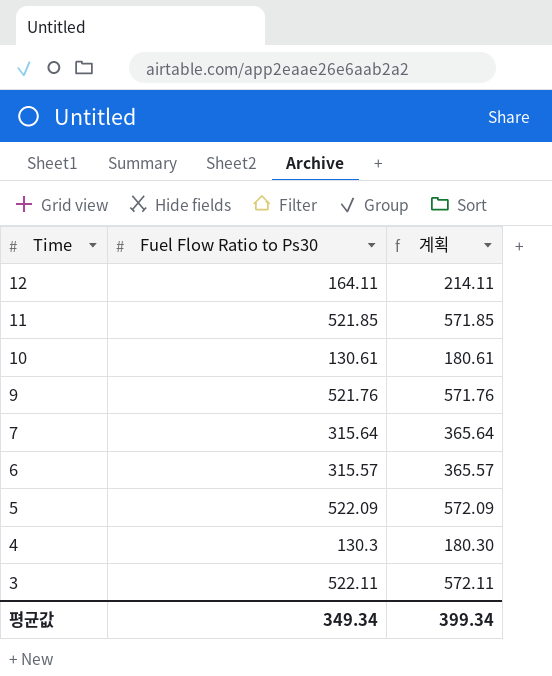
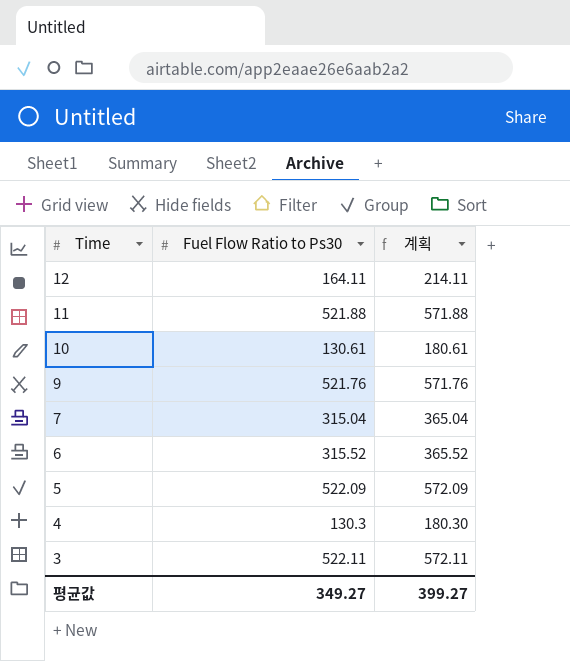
11 | Fuel Flow Ratio to Ps30: 521.85 -> 521.88
11 | 계획: 571.85 -> 571.88
7 | Fuel Flow Ratio to Ps30: 315.64 -> 315.04
7 | 계획: 365.64 -> 365.04
6 | Fuel Flow Ratio to Ps30: 315.57 -> 315.52
6 | 계획: 365.57 -> 365.52
평균값 | Fuel Flow Ratio to Ps30: 349.34 -> 349.27
평균값 | 계획: 399.34 -> 399.27

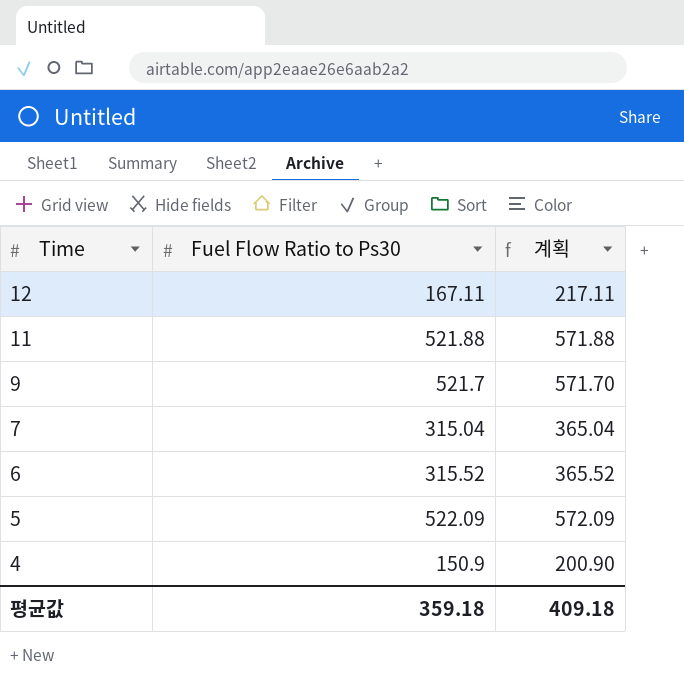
row 10: 130.61 | 180.61 -> none
row 3: 522.11 | 572.11 -> none
12 | Fuel Flow Ratio to Ps30: 164.11 -> 167.11
12 | 계획: 214.11 -> 217.11
9 | Fuel Flow Ratio to Ps30: 521.76 -> 521.7
9 | 계획: 571.76 -> 571.70
4 | Fuel Flow Ratio to Ps30: 130.3 -> 150.9
4 | 계획: 180.30 -> 200.90
평균값 | Fuel Flow Ratio to Ps30: 349.27 -> 359.18
평균값 | 계획: 399.27 -> 409.18

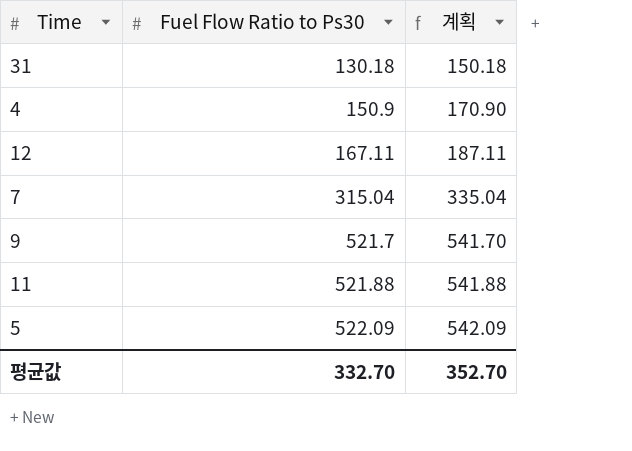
row order: Time descending -> Fuel Flow Ratio to Ps30 ascending
column 계획 | formula: [Fuel Flow Ratio to Ps30] + 50 -> [Fuel Flow Ratio to Ps30] + 20
row 6: 315.52 | 365.52 -> none
row 31: none -> 130.18 | 150.18
평균값 | Fuel Flow Ratio to Ps30: 359.18 -> 332.70
평균값 | 계획: 409.18 -> 352.70

